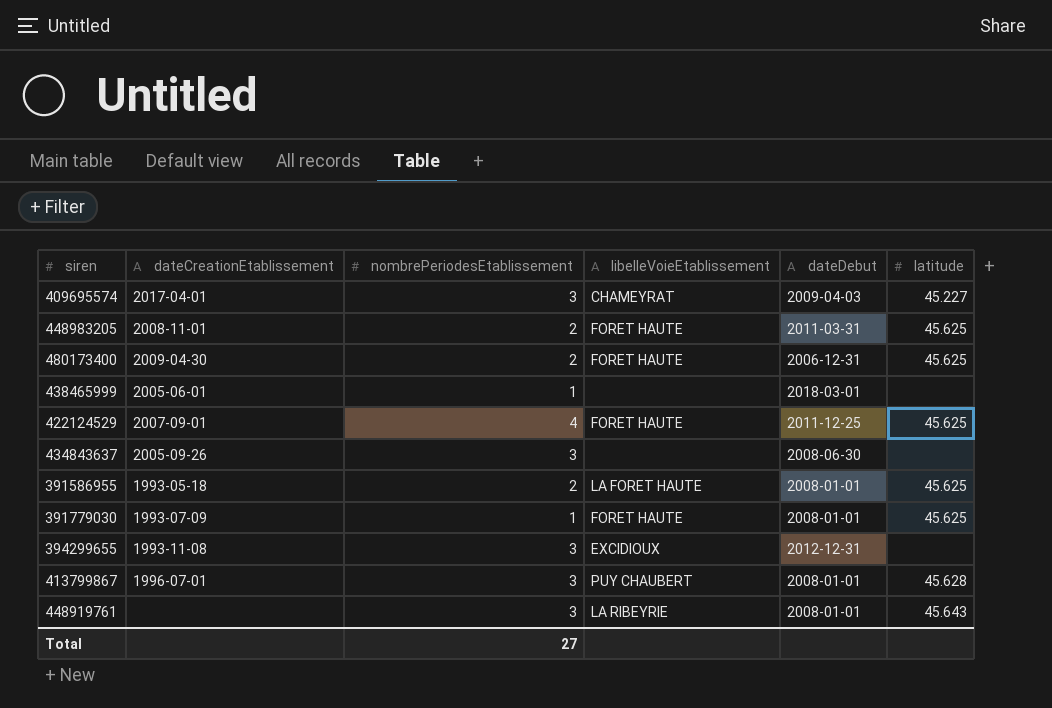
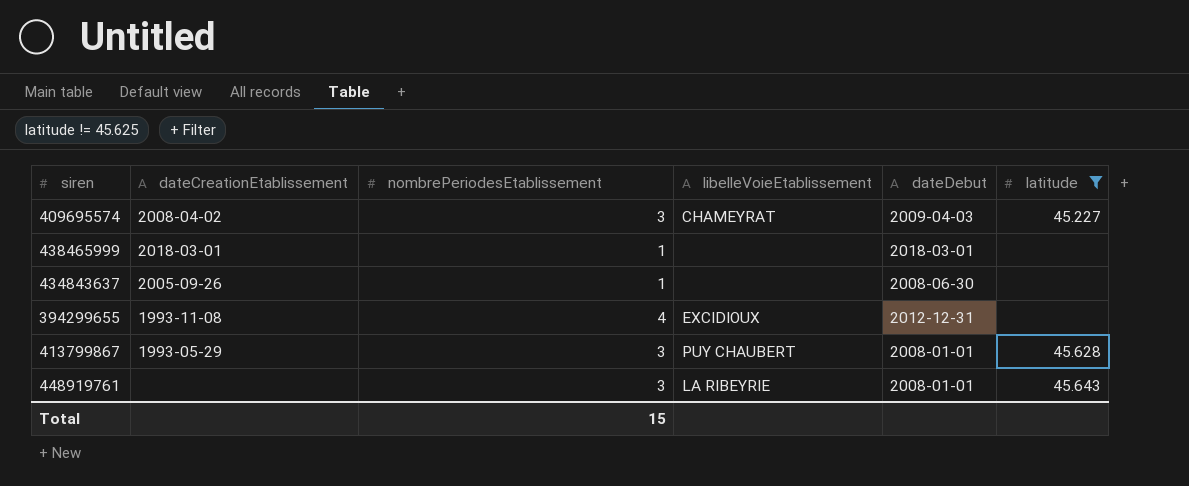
filter: none -> latitude != 45.625
409695574 | dateCreationEtablissement: 2017-04-01 -> 2008-04-02
438465999 | dateCreationEtablissement: 2005-06-01 -> 2018-03-01
434843637 | nombrePeriodesEtablissement: 3 -> 1
394299655 | nombrePeriodesEtablissement: 3 -> 4
413799867 | dateCreationEtablissement: 1996-07-01 -> 1993-05-29
Total | nombrePeriodesEtablissement: 27 -> 15

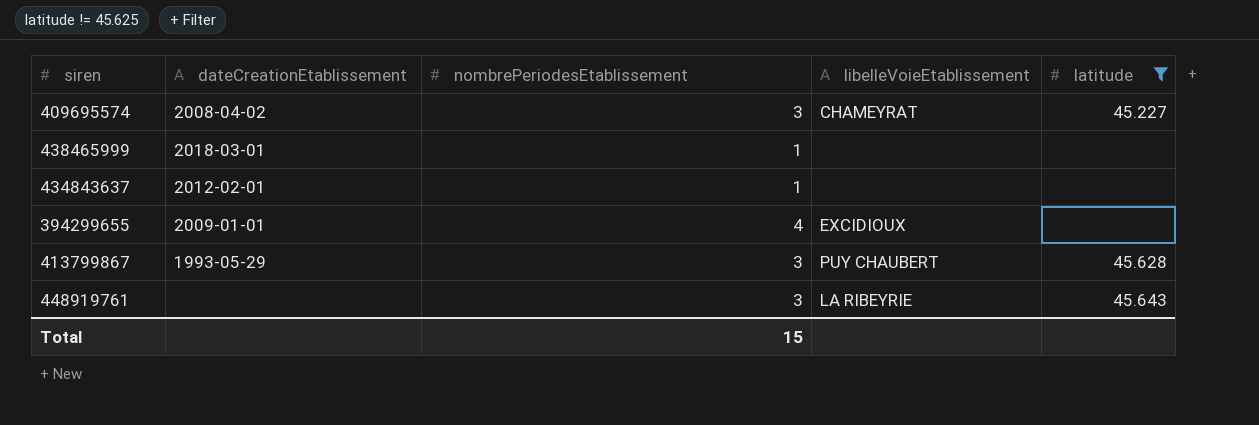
column dateDebut | position: 5 -> none
434843637 | dateCreationEtablissement: 2005-09-26 -> 2012-02-01
394299655 | dateCreationEtablissement: 1993-11-08 -> 2009-01-01

